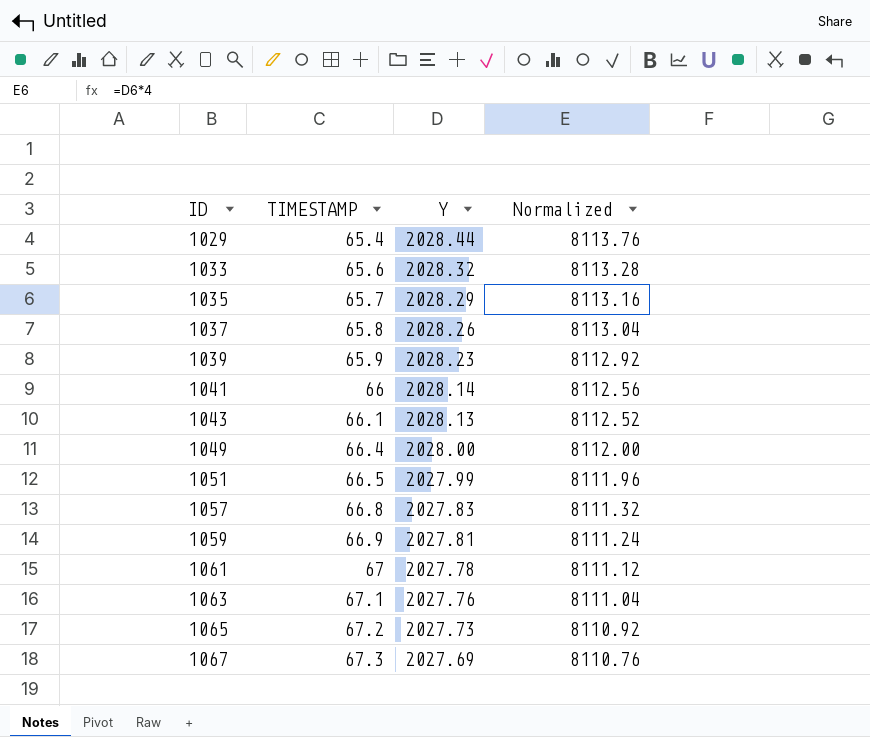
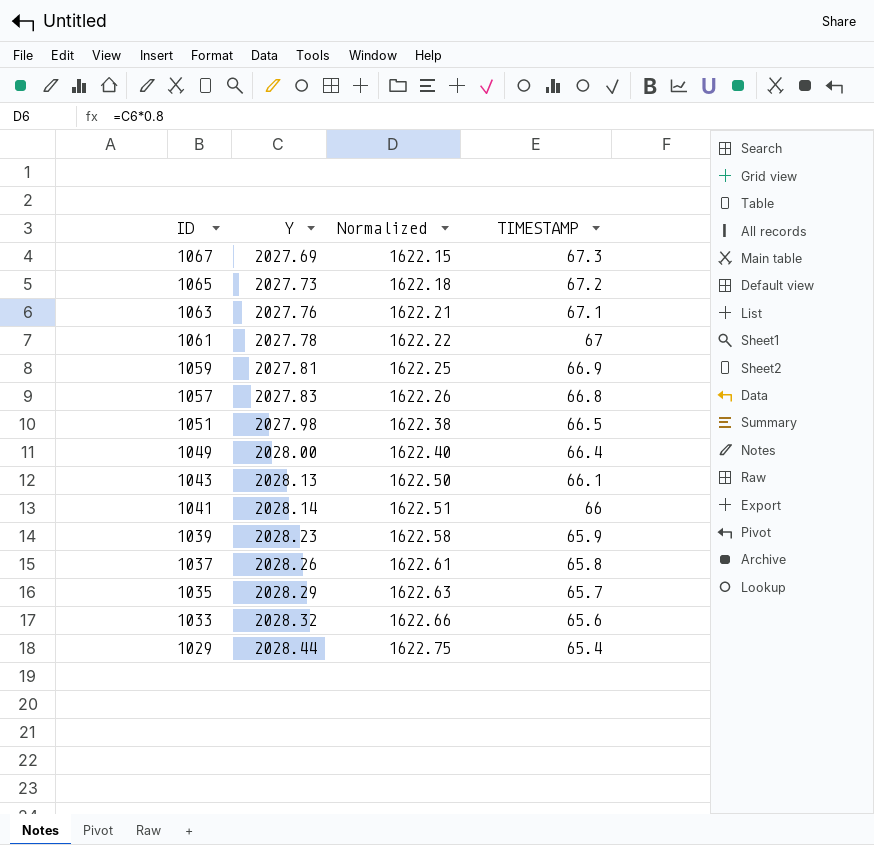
row order: ID ascending -> ID descending
column Normalized | formula: [Y] * 4 -> [Y] * 0.8
column TIMESTAMP | position: 2 -> 4
1051 | Y: 2027.99 -> 2027.98

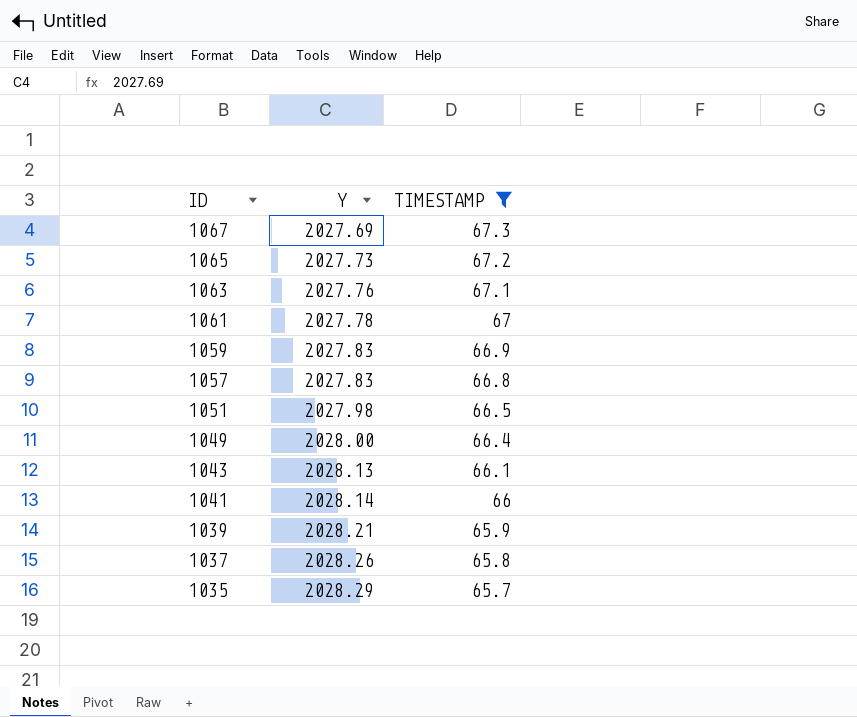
filter: none -> TIMESTAMP >= 65.7
column Normalized | formula: [Y] * 0.8 -> none
1059 | Y: 2027.81 -> 2027.83
1039 | Y: 2028.23 -> 2028.21

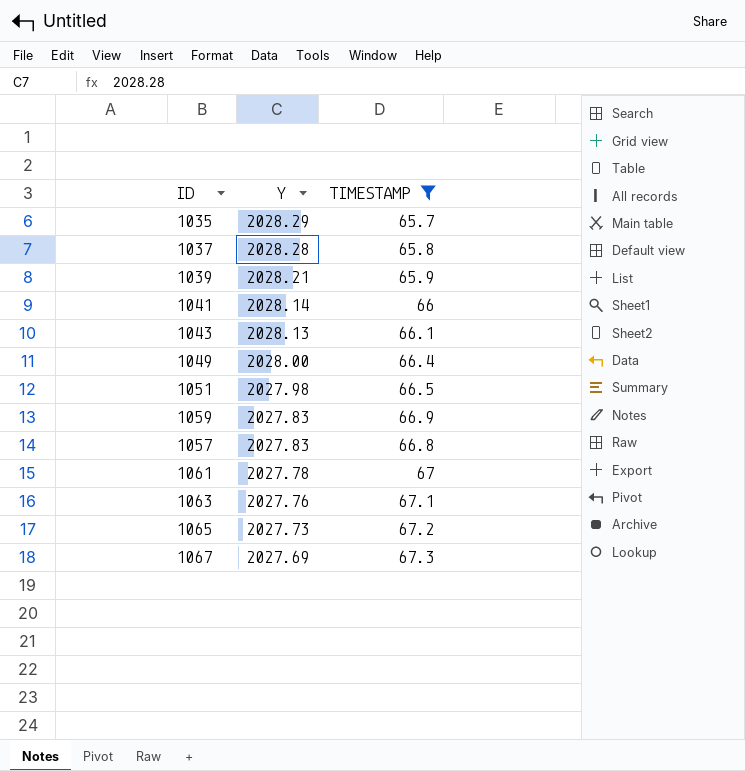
row order: ID descending -> Y descending
1037 | Y: 2028.26 -> 2028.28

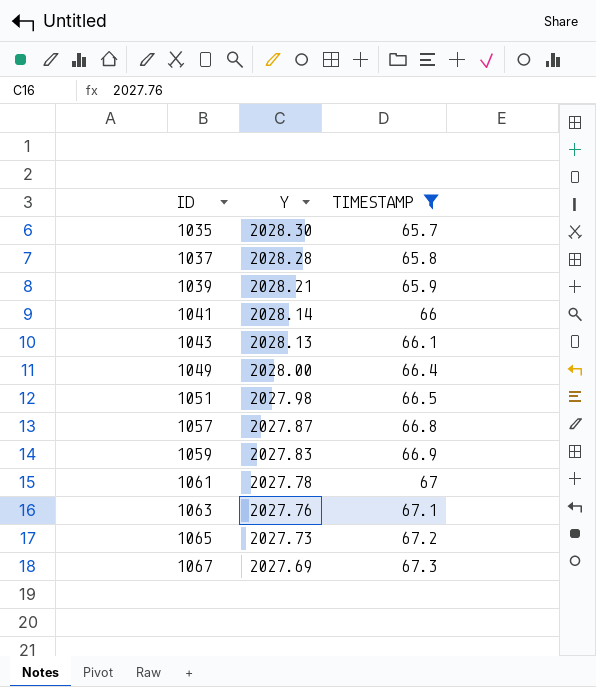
row order: Y descending -> ID ascending
1035 | Y: 2028.29 -> 2028.30
1057 | Y: 2027.83 -> 2027.87

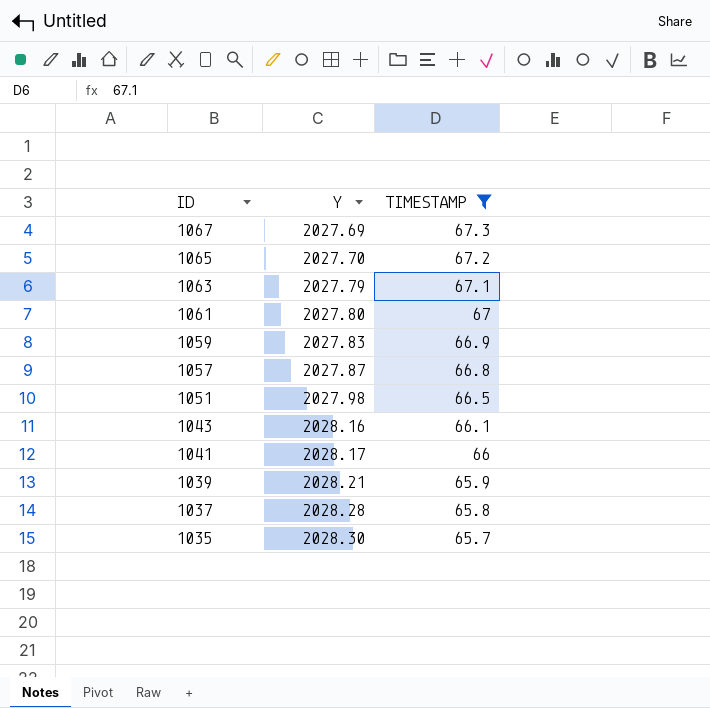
row order: ID ascending -> ID descending
row 1049: 2028.00 | 66.4 -> none
1065 | Y: 2027.73 -> 2027.70
1063 | Y: 2027.76 -> 2027.79
1061 | Y: 2027.78 -> 2027.80
1043 | Y: 2028.13 -> 2028.16
1041 | Y: 2028.14 -> 2028.17

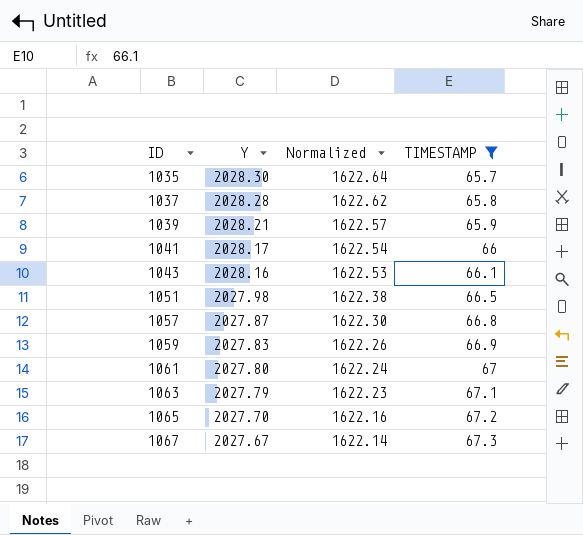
row order: ID descending -> ID ascending
column Normalized | formula: none -> [Y] * 0.8
1067 | Y: 2027.69 -> 2027.67

